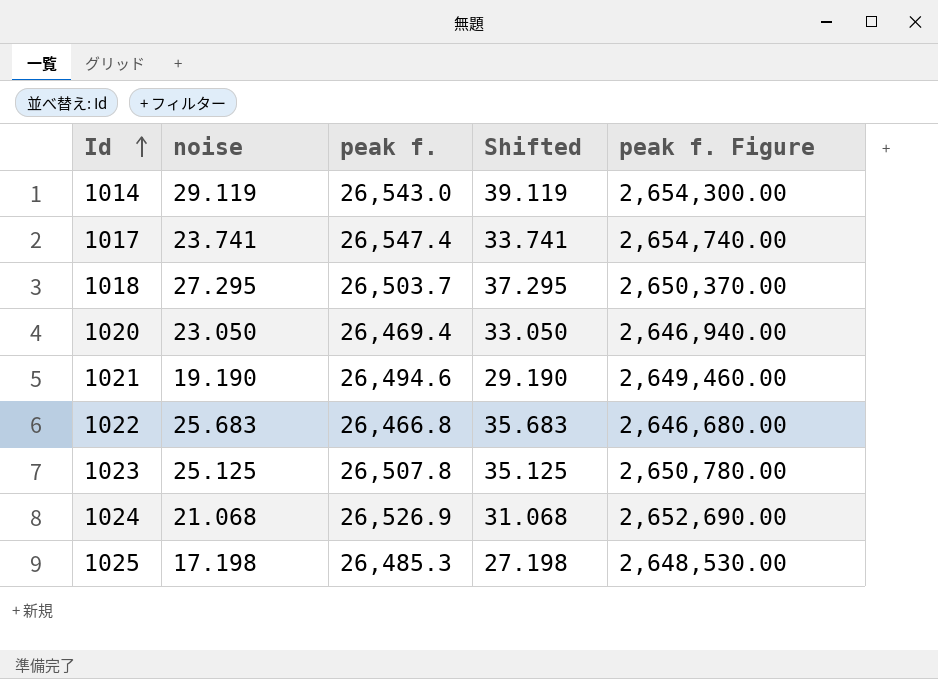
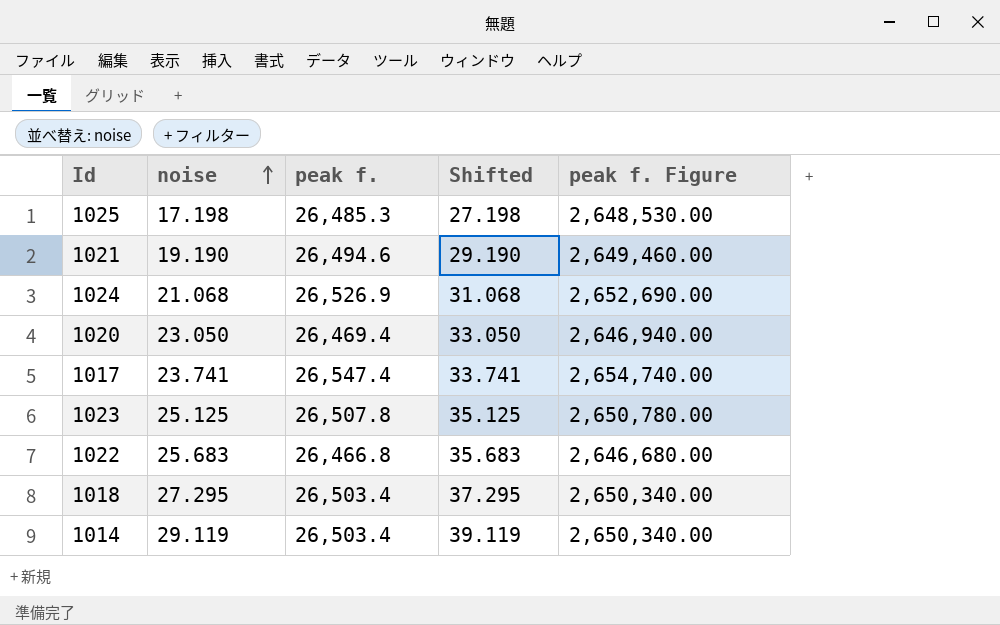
row order: Id ascending -> noise ascending
1018 | peak f.: 26,503.7 -> 26,503.4
1018 | peak f. Figure: 2,650,370.00 -> 2,650,340.00
1014 | peak f.: 26,543.0 -> 26,503.4
1014 | peak f. Figure: 2,654,300.00 -> 2,650,340.00

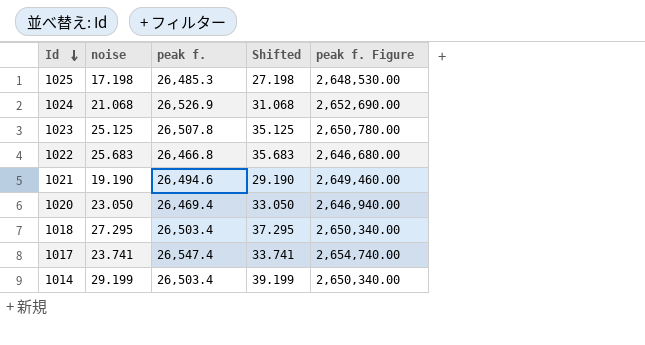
row order: noise ascending -> Id descending
1014 | noise: 29.119 -> 29.199
1014 | Shifted: 39.119 -> 39.199

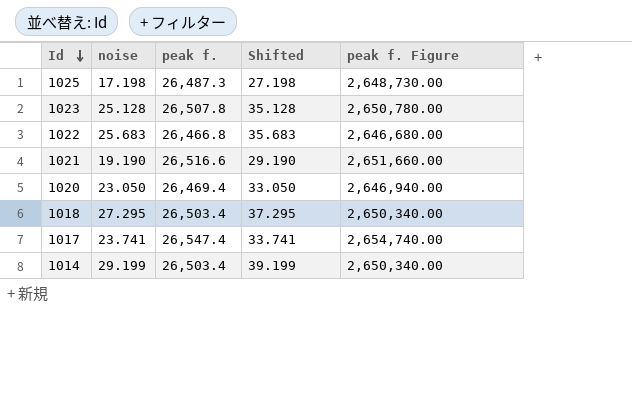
row 1024: 21.068 | 26,526.9 | 31.068 | 2,652,690.00 -> none
1025 | peak f.: 26,485.3 -> 26,487.3
1025 | peak f. Figure: 2,648,530.00 -> 2,648,730.00
1023 | noise: 25.125 -> 25.128
1023 | Shifted: 35.125 -> 35.128
1021 | peak f.: 26,494.6 -> 26,516.6
1021 | peak f. Figure: 2,649,460.00 -> 2,651,660.00

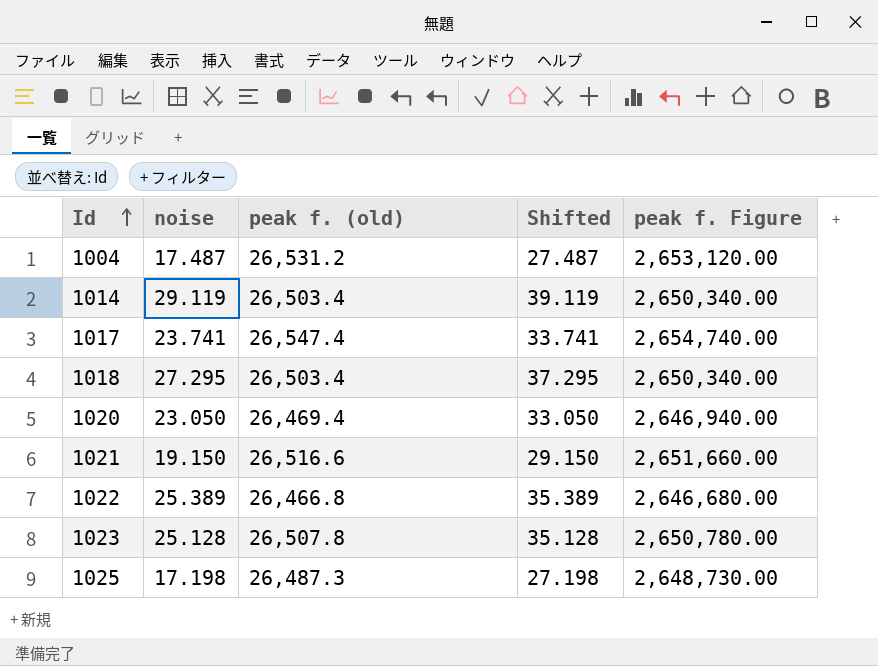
row order: Id descending -> Id ascending
column name: peak f. -> peak f. (old)
row 1004: none -> 17.487 | 26,531.2 | 27.487 | 2,653,120.00
1014 | noise: 29.199 -> 29.119
1014 | Shifted: 39.199 -> 39.119
1021 | noise: 19.190 -> 19.150
1021 | Shifted: 29.190 -> 29.150
1022 | noise: 25.683 -> 25.389
1022 | Shifted: 35.683 -> 35.389

